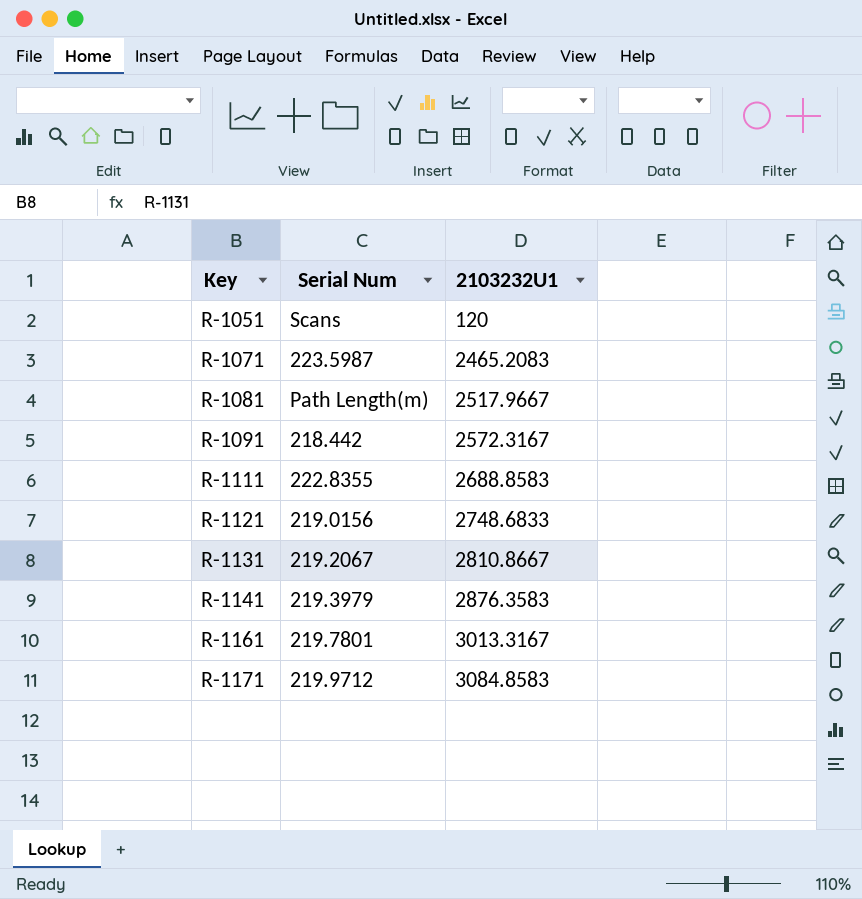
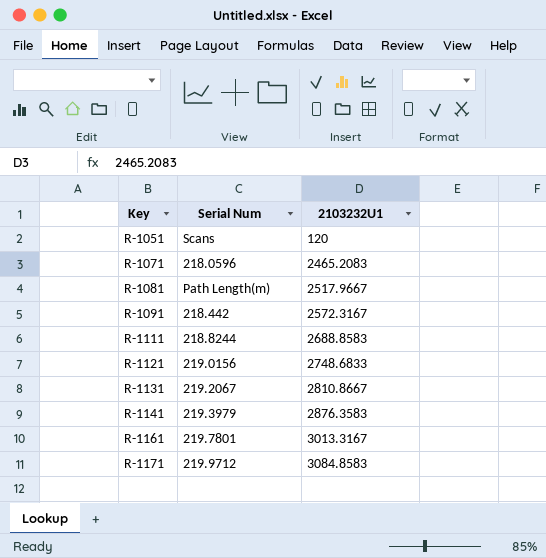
R-1071 | Serial Num: 223.5987 -> 218.0596
R-1111 | Serial Num: 222.8355 -> 218.8244

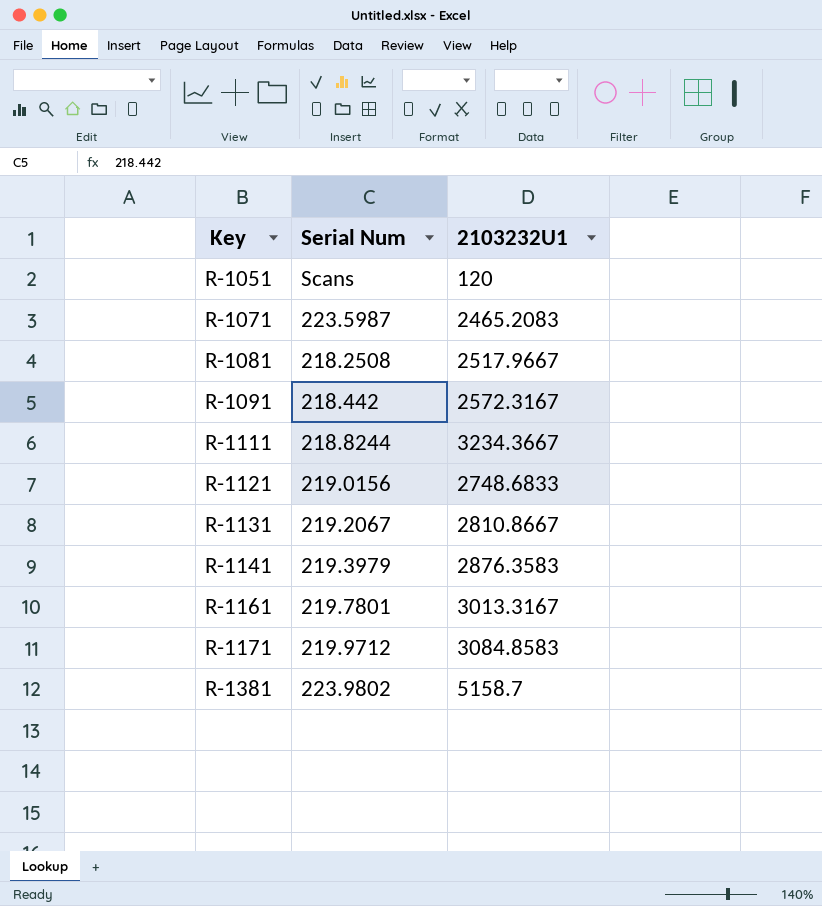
R-1071 | Serial Num: 218.0596 -> 223.5987
R-1081 | Serial Num: Path Length(m) -> 218.2508
R-1111 | 2103232U1: 2688.8583 -> 3234.3667
row R-1381: none -> 223.9802 | 5158.7

